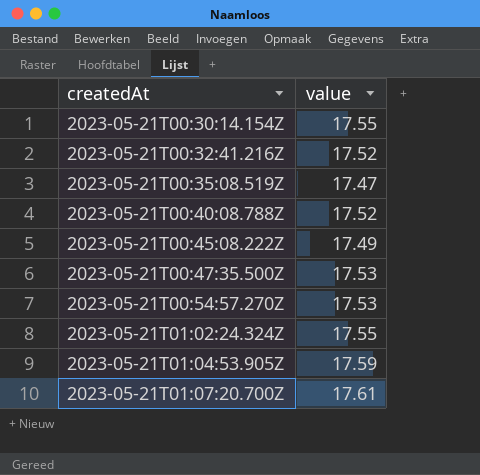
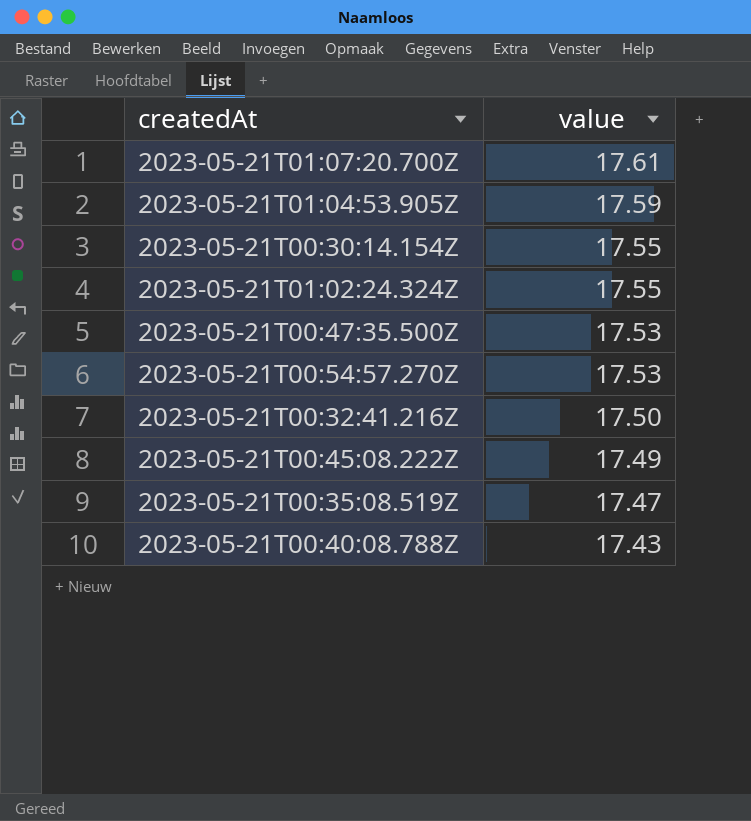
row order: createdAt ascending -> value descending
2023-05-21T00:32:41.216Z | value: 17.52 -> 17.50
2023-05-21T00:40:08.788Z | value: 17.52 -> 17.43

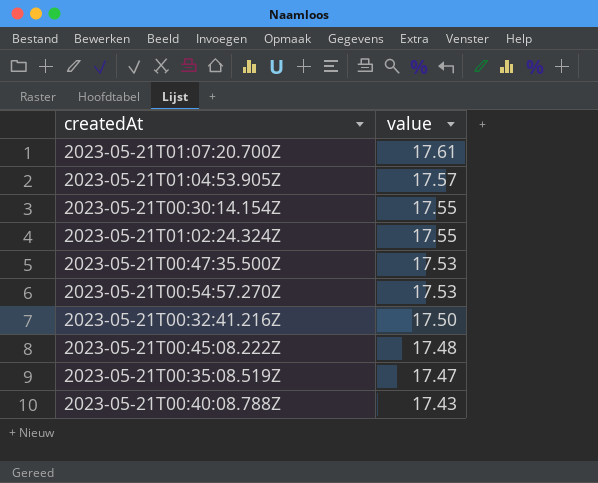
2023-05-21T01:04:53.905Z | value: 17.59 -> 17.57
2023-05-21T00:45:08.222Z | value: 17.49 -> 17.48

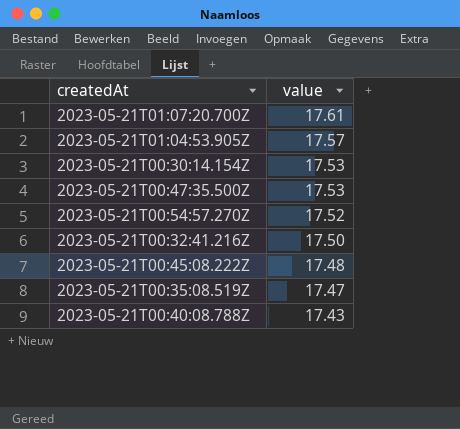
row 2023-05-21T01:02:24.324Z: 17.55 -> none
2023-05-21T00:30:14.154Z | value: 17.55 -> 17.53
2023-05-21T00:54:57.270Z | value: 17.53 -> 17.52

